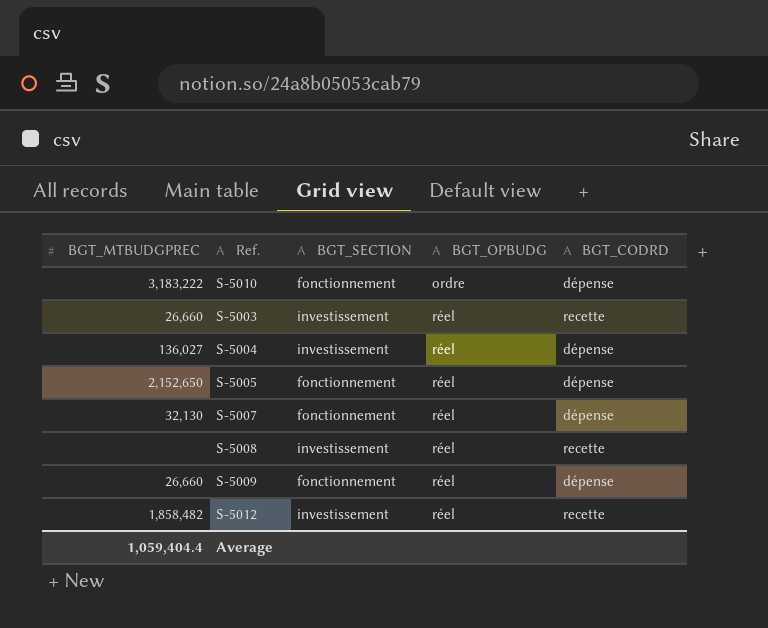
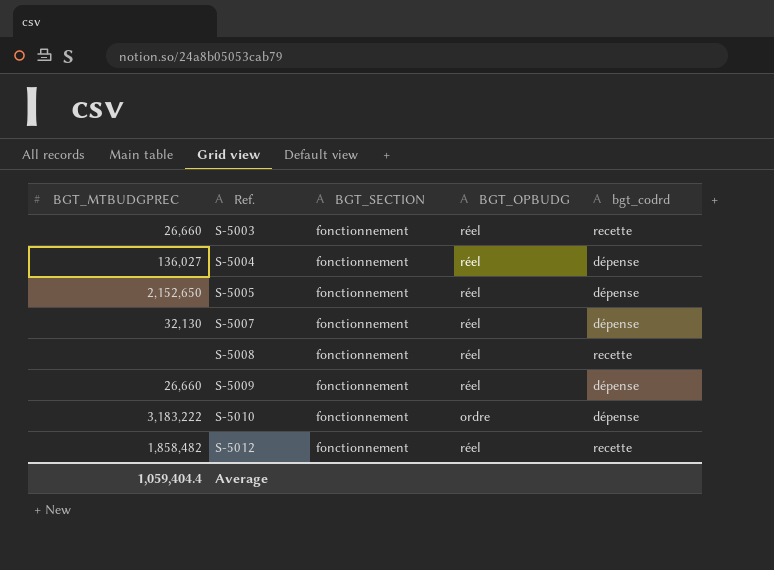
row order: BGT_OPBUDG ascending -> Ref. ascending
column name: BGT_CODRD -> bgt_codrd
S-5003 | BGT_SECTION: investissement -> fonctionnement
S-5004 | BGT_SECTION: investissement -> fonctionnement
S-5008 | BGT_SECTION: investissement -> fonctionnement
S-5012 | BGT_SECTION: investissement -> fonctionnement

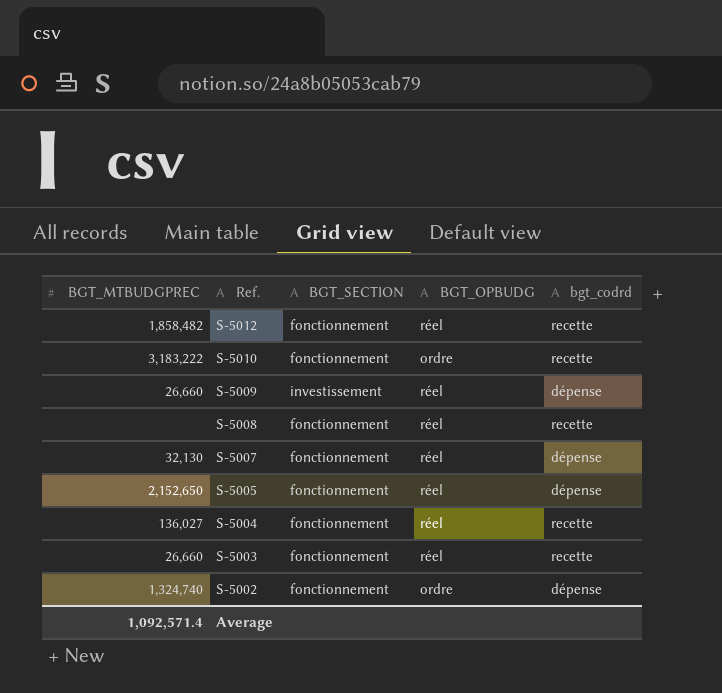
row order: Ref. ascending -> Ref. descending
S-5010 | bgt_codrd: dépense -> recette
S-5009 | BGT_SECTION: fonctionnement -> investissement
S-5004 | bgt_codrd: dépense -> recette
row S-5002: none -> 1,324,740 | fonctionnement | ordre | dépense
Average | BGT_MTBUDGPREC: 1,059,404.4 -> 1,092,571.4

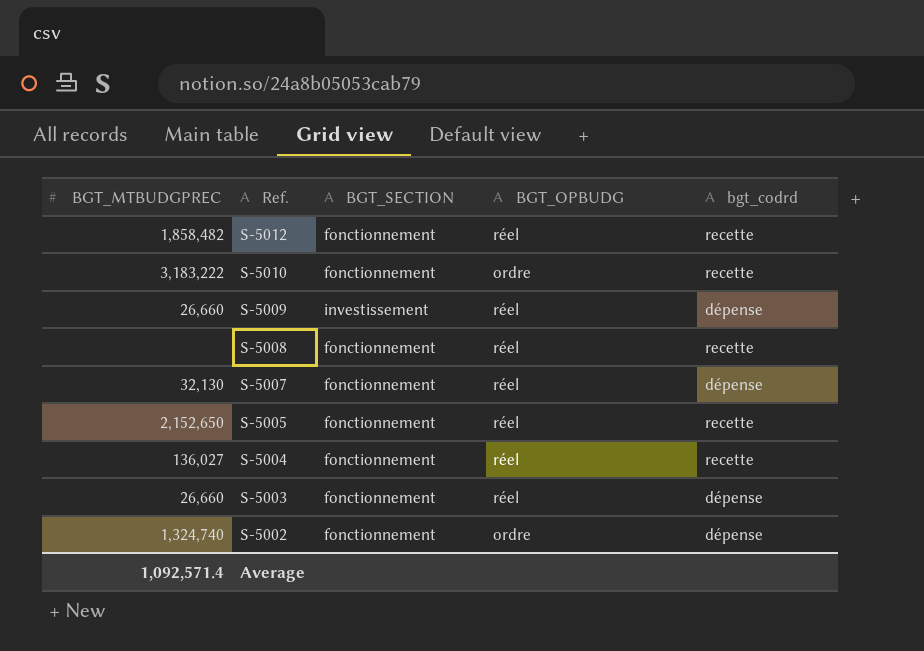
S-5005 | bgt_codrd: dépense -> recette
S-5003 | bgt_codrd: recette -> dépense

